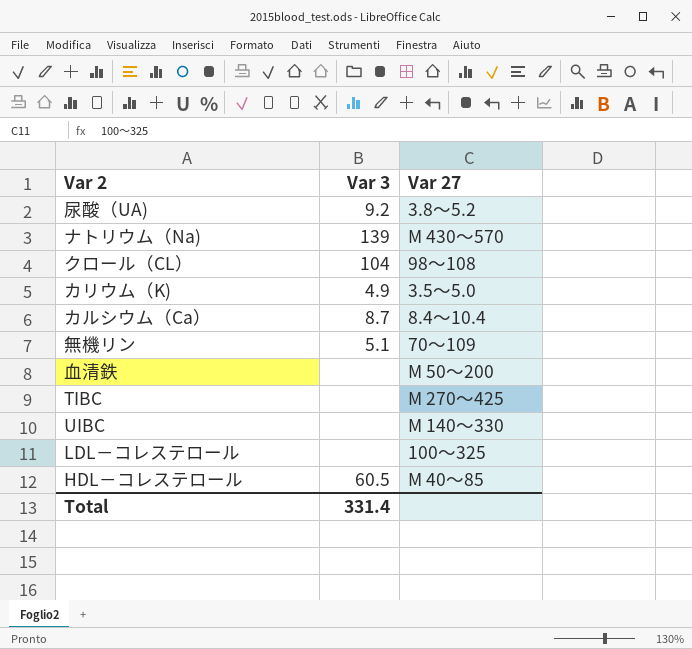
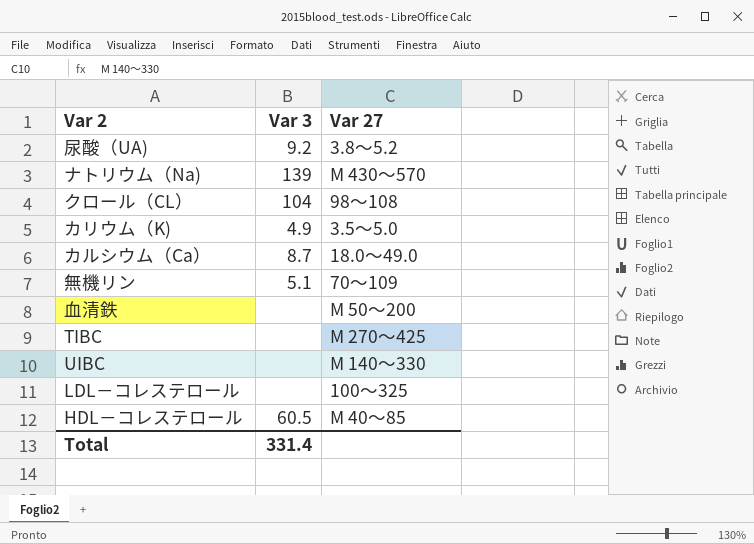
カルシウム（Ca） | Var 27: 8.4～10.4 -> 18.0～49.0

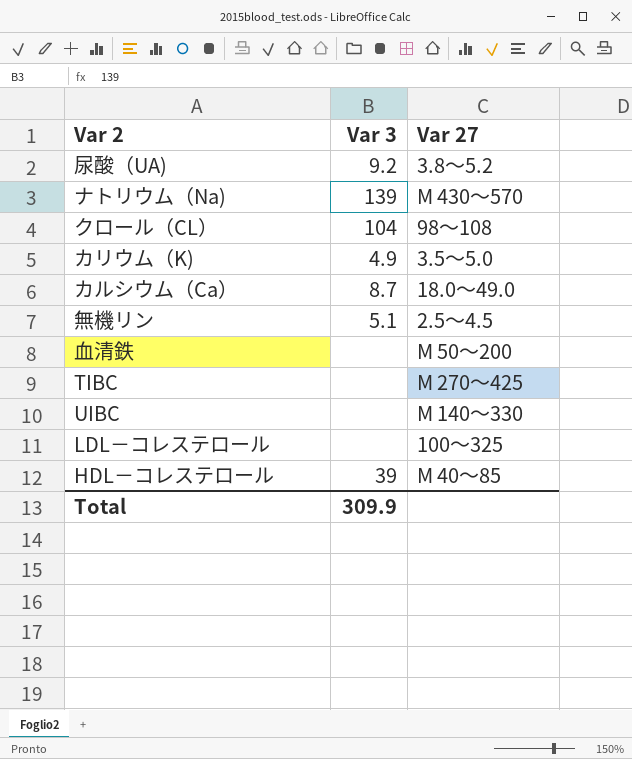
無機リン | Var 27: 70～109 -> 2.5～4.5
HDL－コレステロール | Var 3: 60.5 -> 39
Total | Var 3: 331.4 -> 309.9

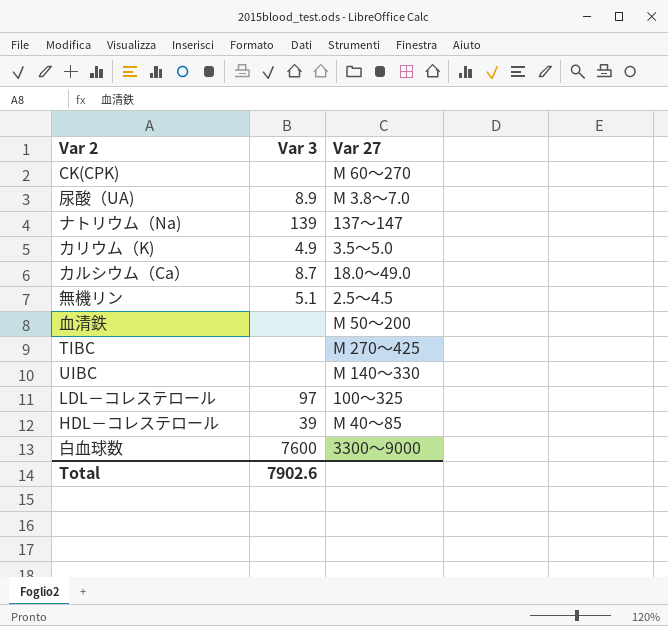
row クロール（CL）: 104 | 98～108 -> none
row CK(CPK): none -> none | M 60～270
尿酸（UA) | Var 3: 9.2 -> 8.9
尿酸（UA) | Var 27: 3.8～5.2 -> M 3.8～7.0
ナトリウム（Na) | Var 27: M 430～570 -> 137～147
LDL－コレステロール | Var 3: none -> 97
row 白血球数: none -> 7600 | 3300～9000
Total | Var 3: 309.9 -> 7902.6

